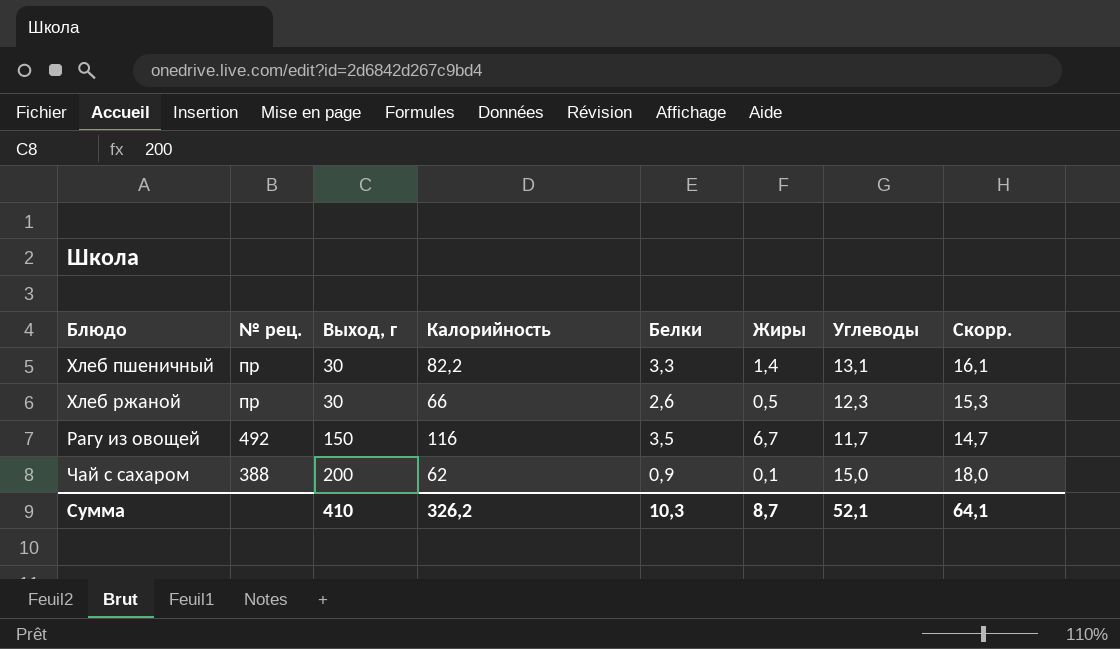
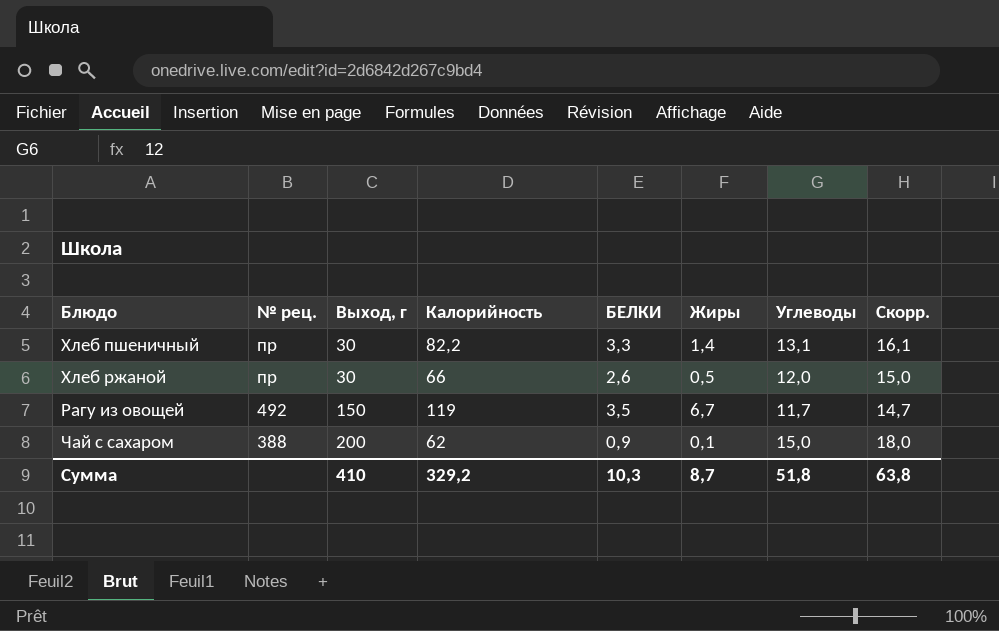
column name: Белки -> БЕЛКИ
Хлеб ржаной | Углеводы: 12,3 -> 12,0
Хлеб ржаной | Скорр.: 15,3 -> 15,0
Рагу из овощей | Калорийность: 116 -> 119
Сумма | Калорийность: 326,2 -> 329,2
Сумма | Углеводы: 52,1 -> 51,8
Сумма | Скорр.: 64,1 -> 63,8

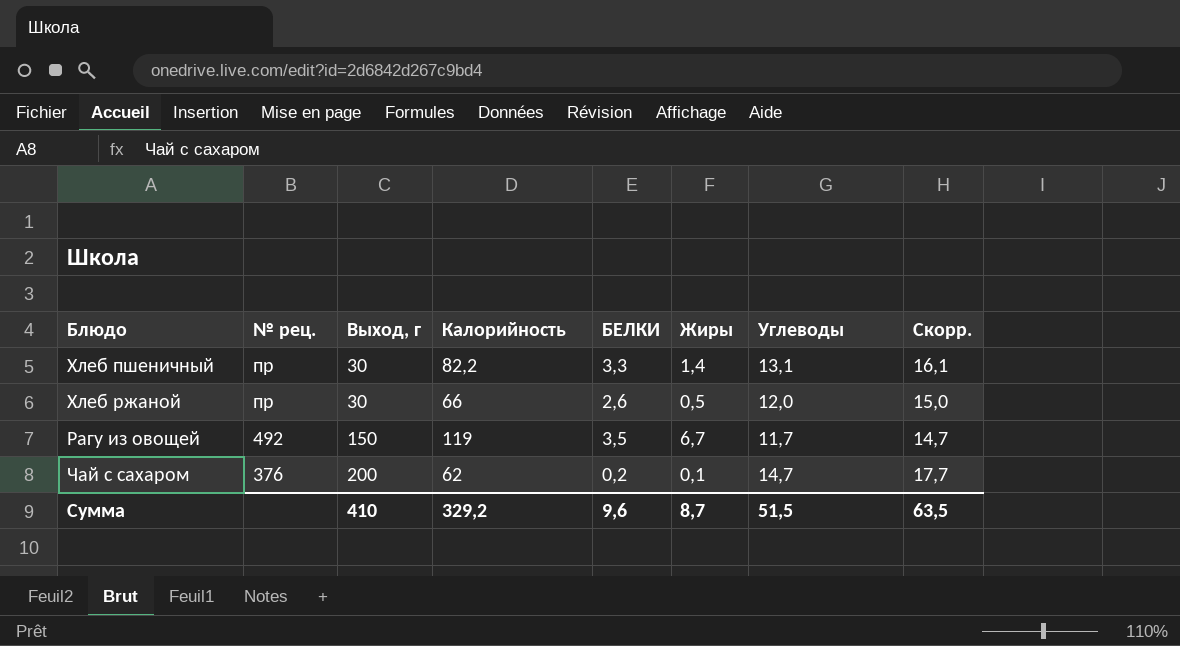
Чай с сахаром | № рец.: 388 -> 376
Чай с сахаром | БЕЛКИ: 0,9 -> 0,2
Чай с сахаром | Углеводы: 15,0 -> 14,7
Чай с сахаром | Скорр.: 18,0 -> 17,7
Сумма | БЕЛКИ: 10,3 -> 9,6
Сумма | Углеводы: 51,8 -> 51,5
Сумма | Скорр.: 63,8 -> 63,5

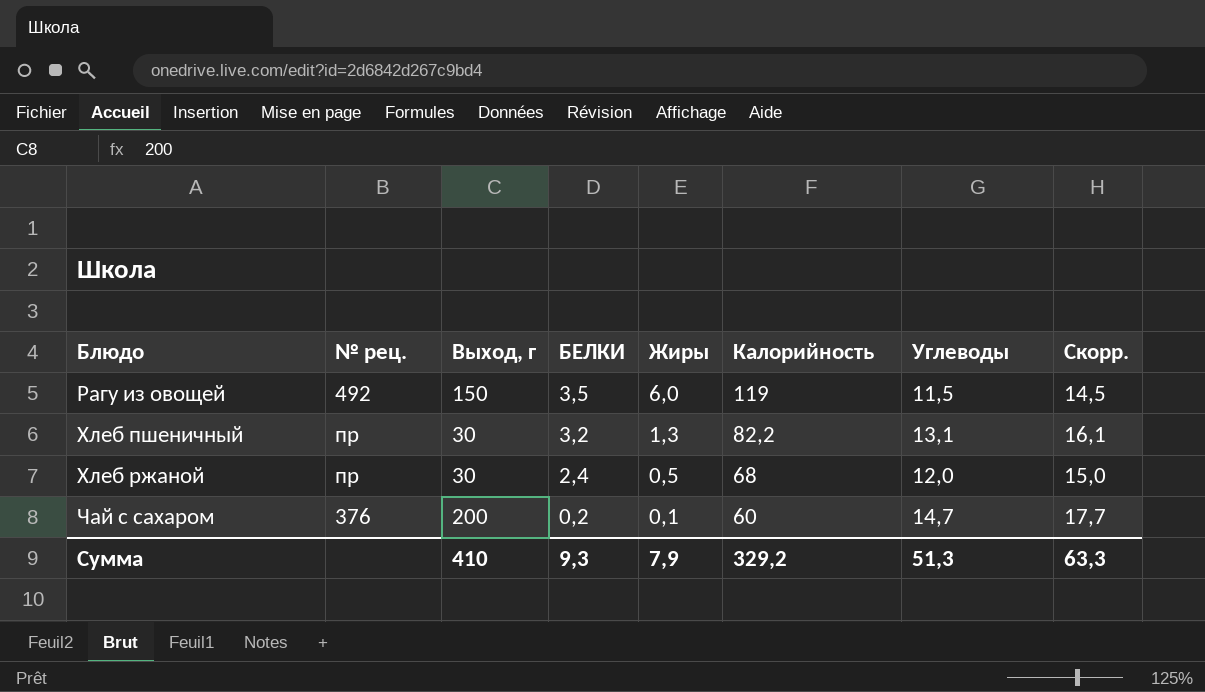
row order: № рец. descending -> Блюдо ascending
column Калорийность | position: 4 -> 6
Рагу из овощей | Жиры: 6,7 -> 6,0
Рагу из овощей | Углеводы: 11,7 -> 11,5
Рагу из овощей | Скорр.: 14,7 -> 14,5
Хлеб пшеничный | БЕЛКИ: 3,3 -> 3,2
Хлеб пшеничный | Жиры: 1,4 -> 1,3
Хлеб ржаной | БЕЛКИ: 2,6 -> 2,4
Хлеб ржаной | Калорийность: 66 -> 68
Чай с сахаром | Калорийность: 62 -> 60
Сумма | БЕЛКИ: 9,6 -> 9,3
Сумма | Жиры: 8,7 -> 7,9
Сумма | Углеводы: 51,5 -> 51,3
Сумма | Скорр.: 63,5 -> 63,3

